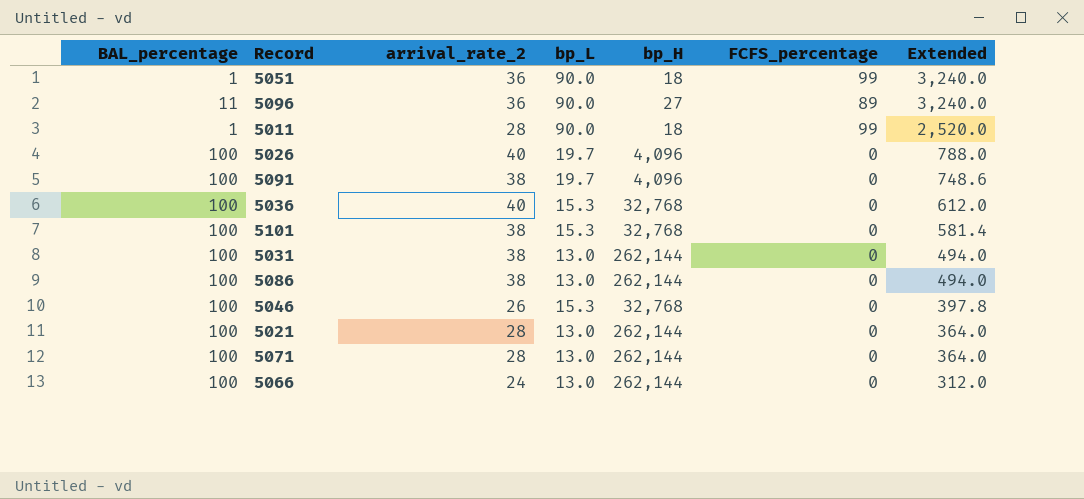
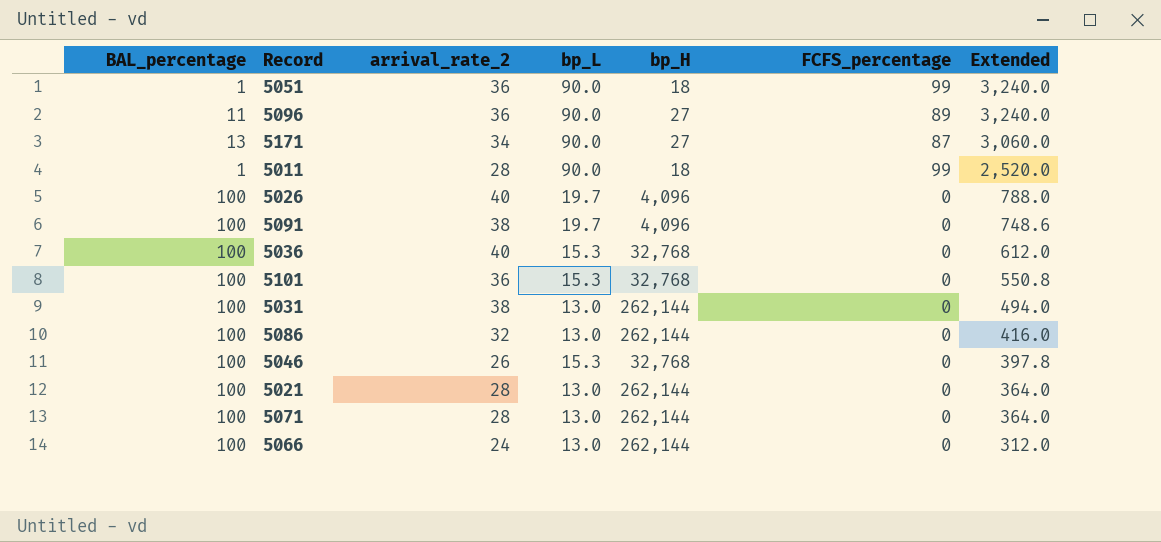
row 5171: none -> 13 | 34 | 90.0 | 27 | 87 | 3,060.0
5101 | arrival_rate_2: 38 -> 36
5101 | Extended: 581.4 -> 550.8
5086 | arrival_rate_2: 38 -> 32
5086 | Extended: 494.0 -> 416.0

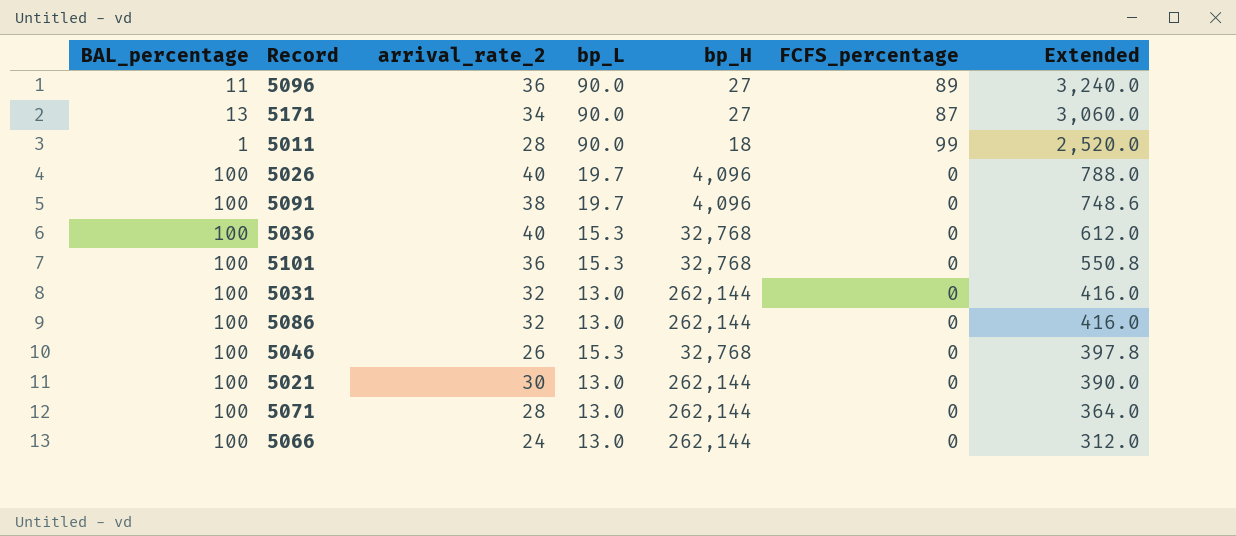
row 5051: 1 | 36 | 90.0 | 18 | 99 | 3,240.0 -> none
5031 | arrival_rate_2: 38 -> 32
5031 | Extended: 494.0 -> 416.0
5021 | arrival_rate_2: 28 -> 30
5021 | Extended: 364.0 -> 390.0

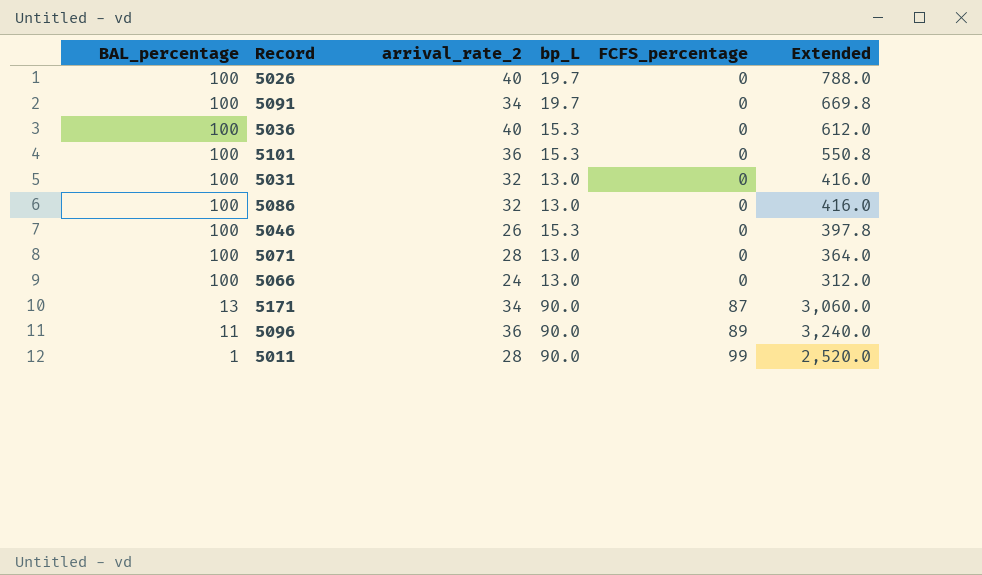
row order: Extended descending -> BAL_percentage descending
column bp_H | position: 5 -> none
row 5021: 100 | 30 | 13.0 | 262,144 | 0 | 390.0 -> none
5091 | arrival_rate_2: 38 -> 34
5091 | Extended: 748.6 -> 669.8

